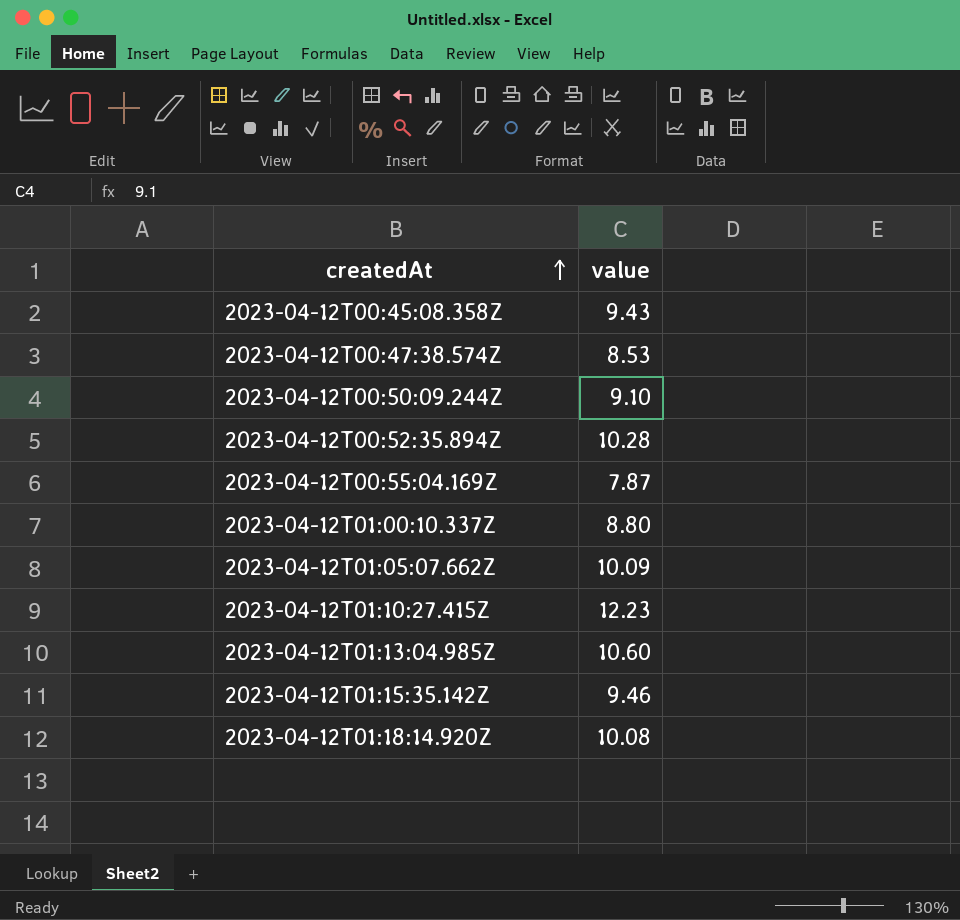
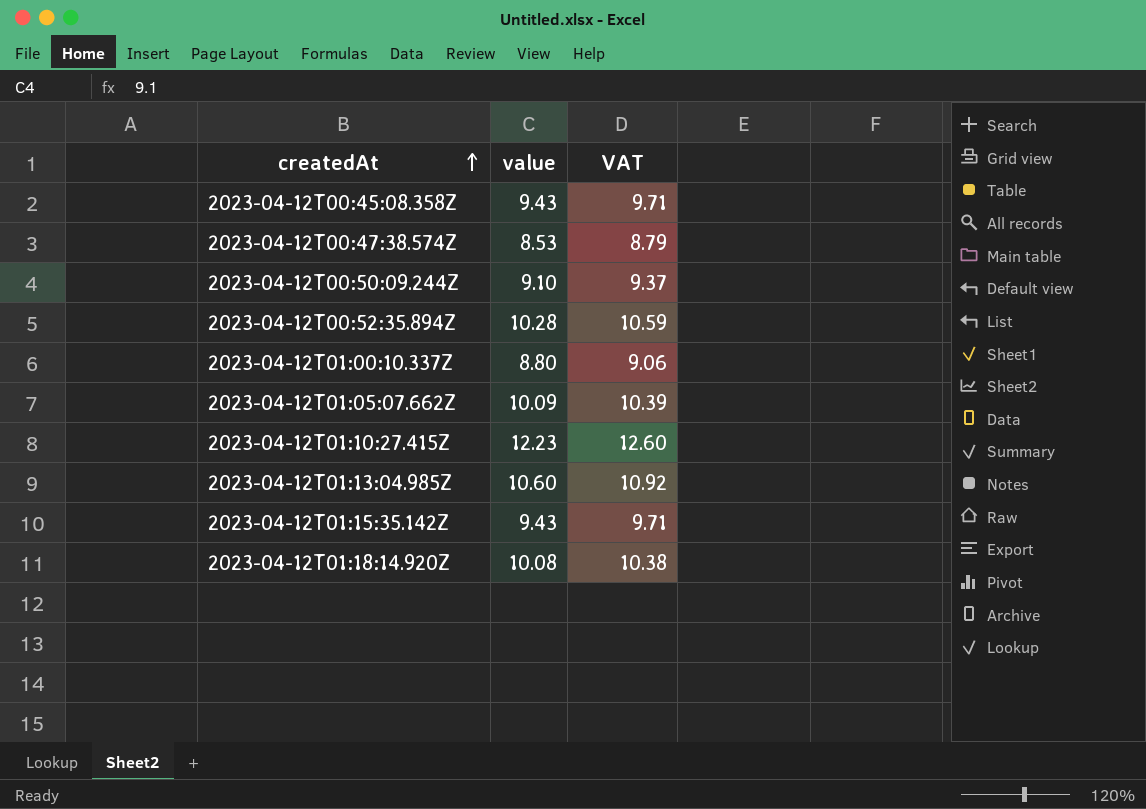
column VAT | formula: none -> [value] * 1.03
row 2023-04-12T00:55:04.169Z: 7.87 -> none
2023-04-12T01:15:35.142Z | value: 9.46 -> 9.43

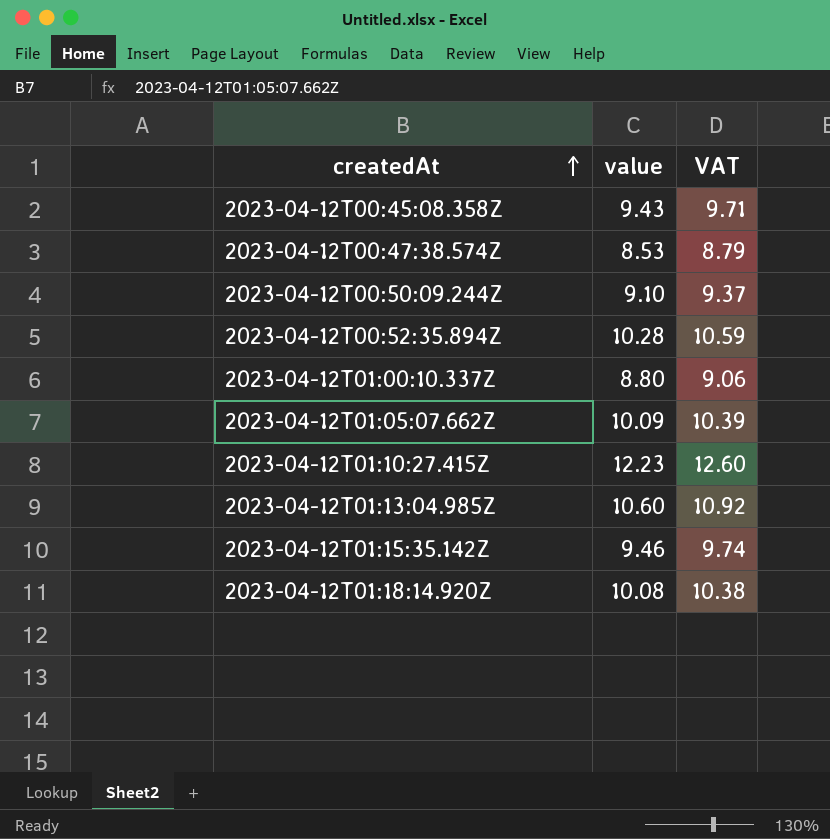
2023-04-12T01:15:35.142Z | value: 9.43 -> 9.46
2023-04-12T01:15:35.142Z | VAT: 9.71 -> 9.74

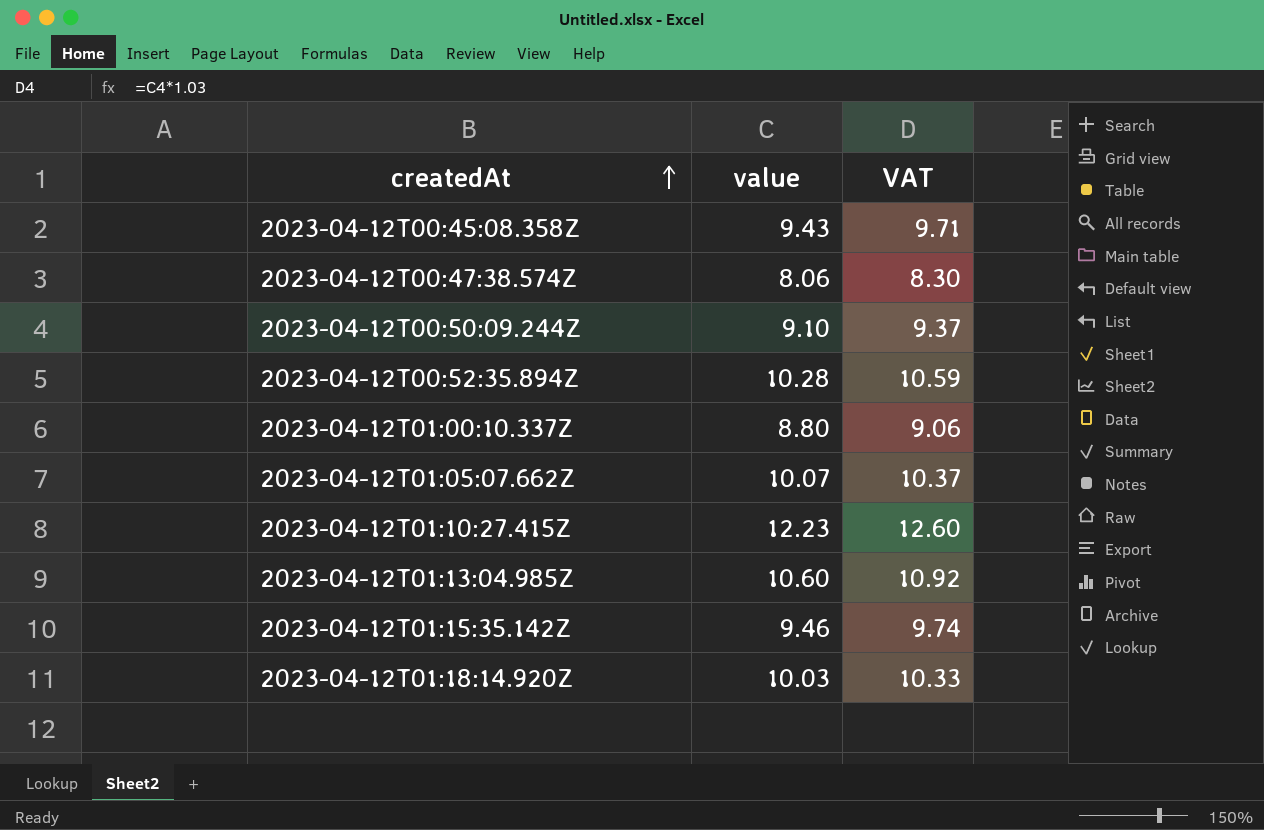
2023-04-12T00:47:38.574Z | value: 8.53 -> 8.06
2023-04-12T00:47:38.574Z | VAT: 8.79 -> 8.30
2023-04-12T01:05:07.662Z | value: 10.09 -> 10.07
2023-04-12T01:05:07.662Z | VAT: 10.39 -> 10.37
2023-04-12T01:18:14.920Z | value: 10.08 -> 10.03
2023-04-12T01:18:14.920Z | VAT: 10.38 -> 10.33

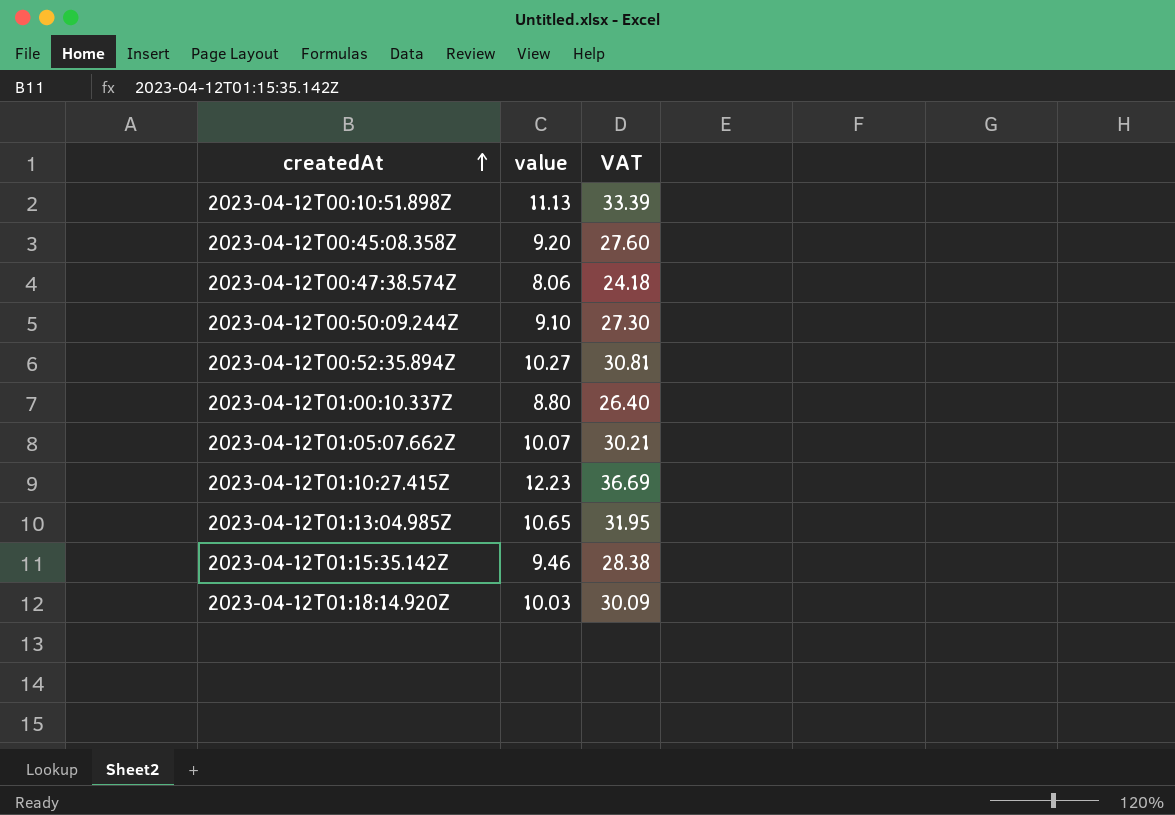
column VAT | formula: [value] * 1.03 -> [value] * 3
row 2023-04-12T00:10:51.898Z: none -> 11.13 | 33.39
2023-04-12T00:45:08.358Z | value: 9.43 -> 9.20
2023-04-12T00:52:35.894Z | value: 10.28 -> 10.27
2023-04-12T01:13:04.985Z | value: 10.60 -> 10.65

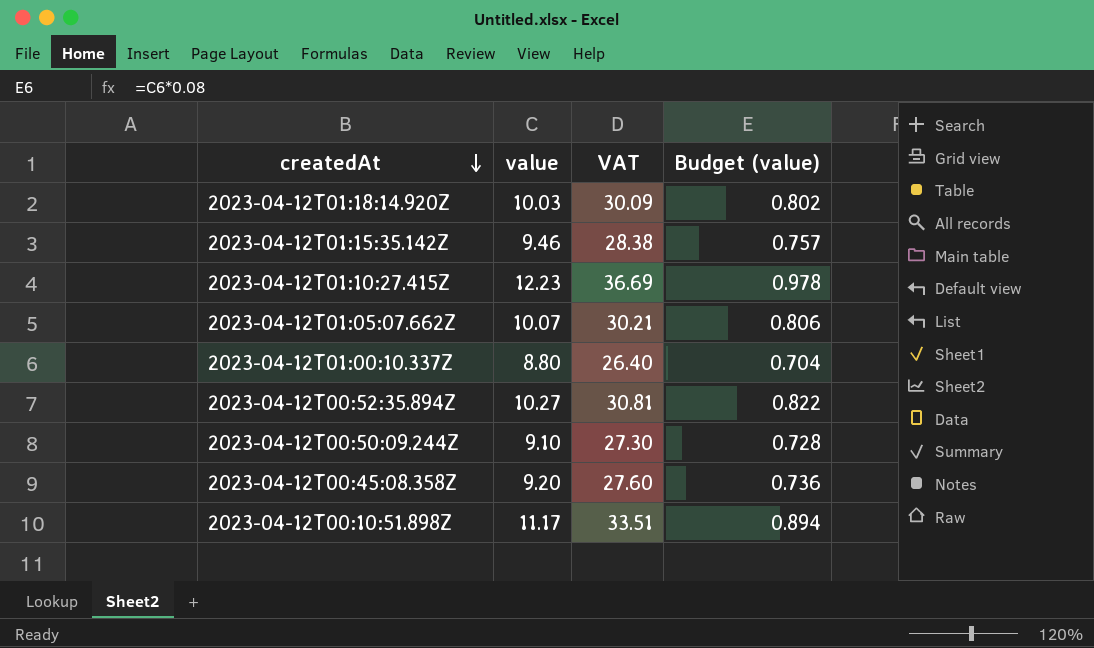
row order: createdAt ascending -> createdAt descending
column Budget (value) | formula: none -> [value] * 0.08
row 2023-04-12T00:47:38.574Z: 8.06 | 24.18 -> none
row 2023-04-12T01:13:04.985Z: 10.65 | 31.95 -> none
2023-04-12T00:10:51.898Z | value: 11.13 -> 11.17
2023-04-12T00:10:51.898Z | VAT: 33.39 -> 33.51

